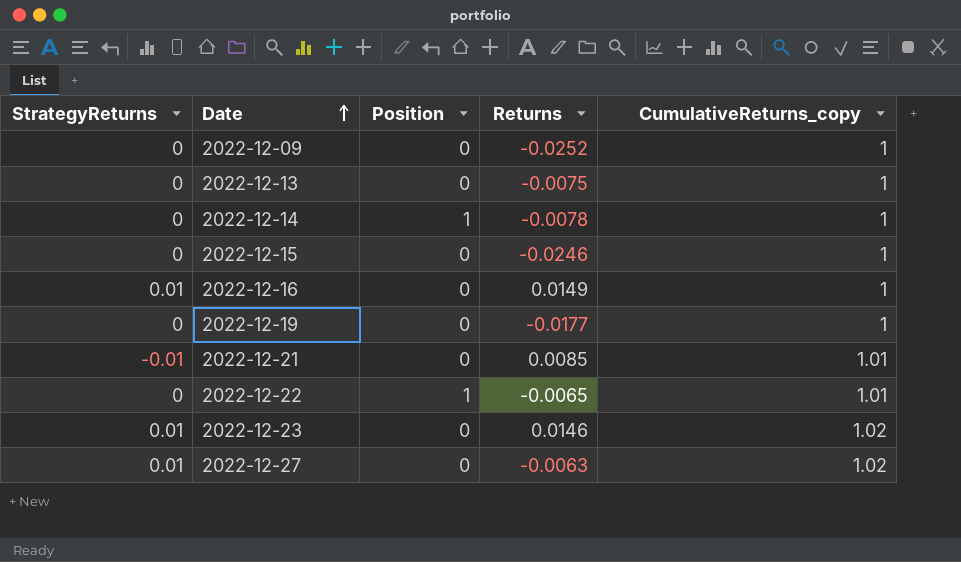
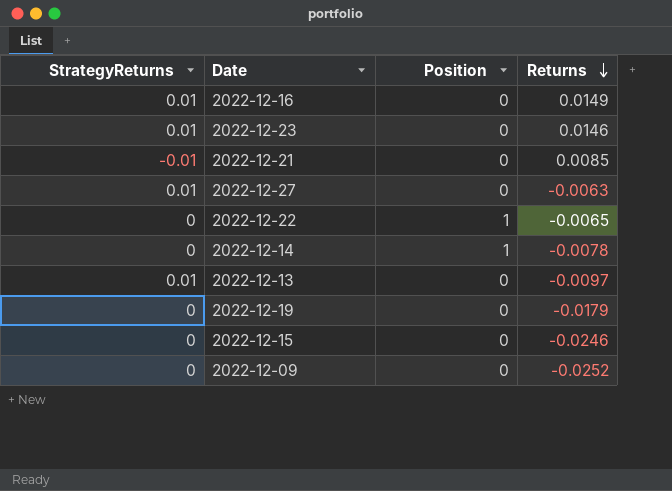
row order: Date ascending -> Returns descending
column CumulativeReturns_copy | position: 5 -> none
2022-12-13 | StrategyReturns: 0 -> 0.01
2022-12-13 | Returns: -0.0075 -> -0.0097
2022-12-19 | Returns: -0.0177 -> -0.0179

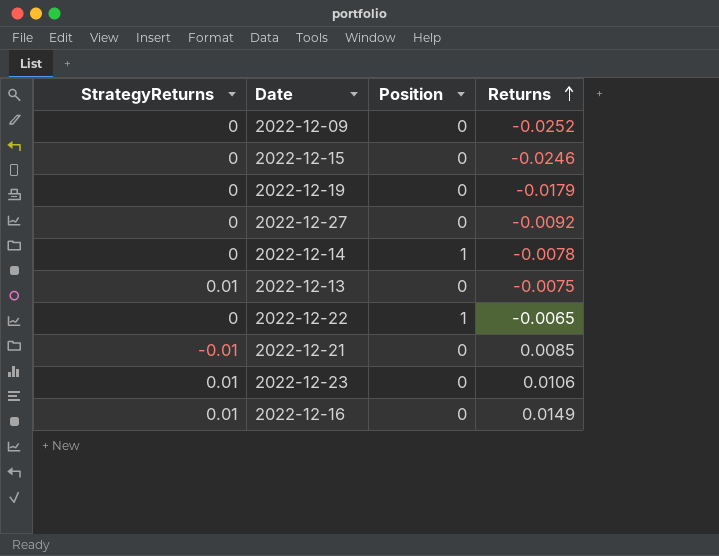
row order: Returns descending -> Returns ascending
2022-12-27 | StrategyReturns: 0.01 -> 0
2022-12-27 | Returns: -0.0063 -> -0.0092
2022-12-13 | Returns: -0.0097 -> -0.0075
2022-12-23 | Returns: 0.0146 -> 0.0106

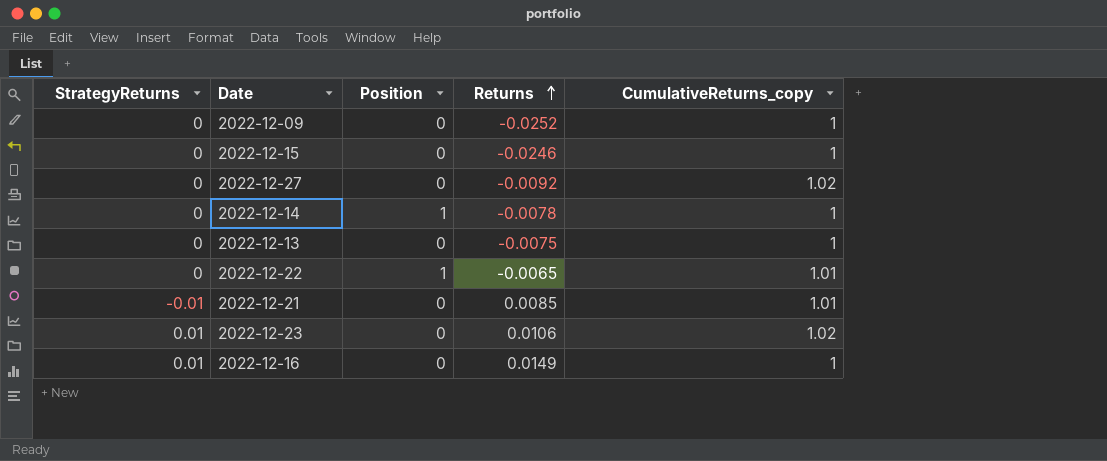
column CumulativeReturns_copy | position: none -> 5
row 2022-12-19: 0 | 0 | -0.0179 -> none
2022-12-13 | StrategyReturns: 0.01 -> 0

